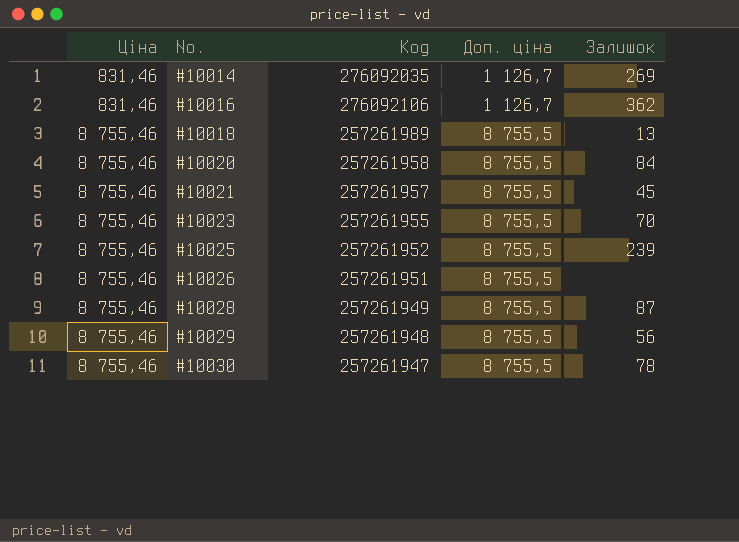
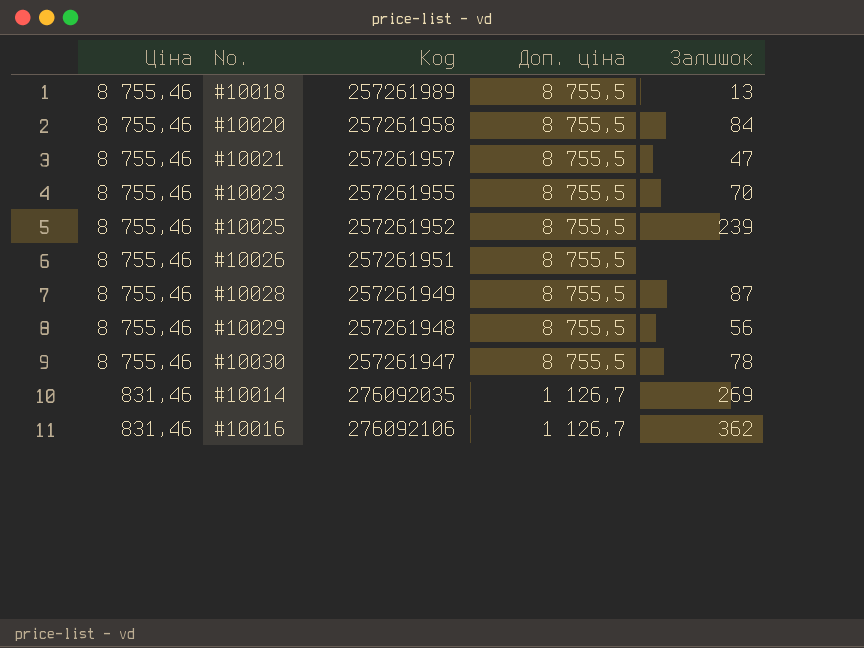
row order: Ціна ascending -> Ціна descending
#10021 | Залишок: 45 -> 47

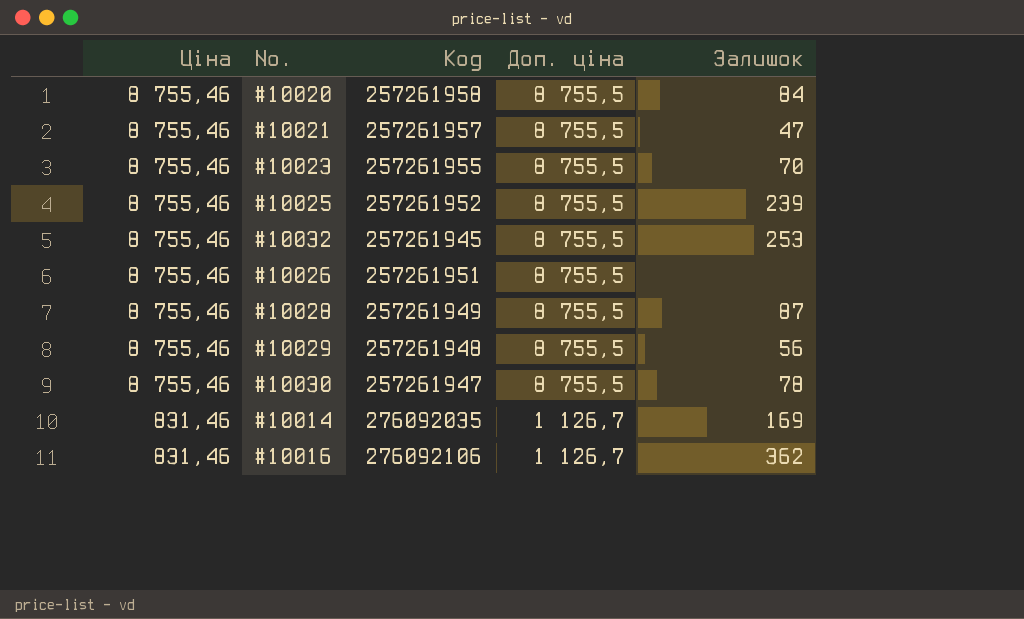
row #10018: 8 755,46 | 257261989 | 8 755,5 | 13 -> none
row #10032: none -> 8 755,46 | 257261945 | 8 755,5 | 253
#10014 | Залишок: 269 -> 169

